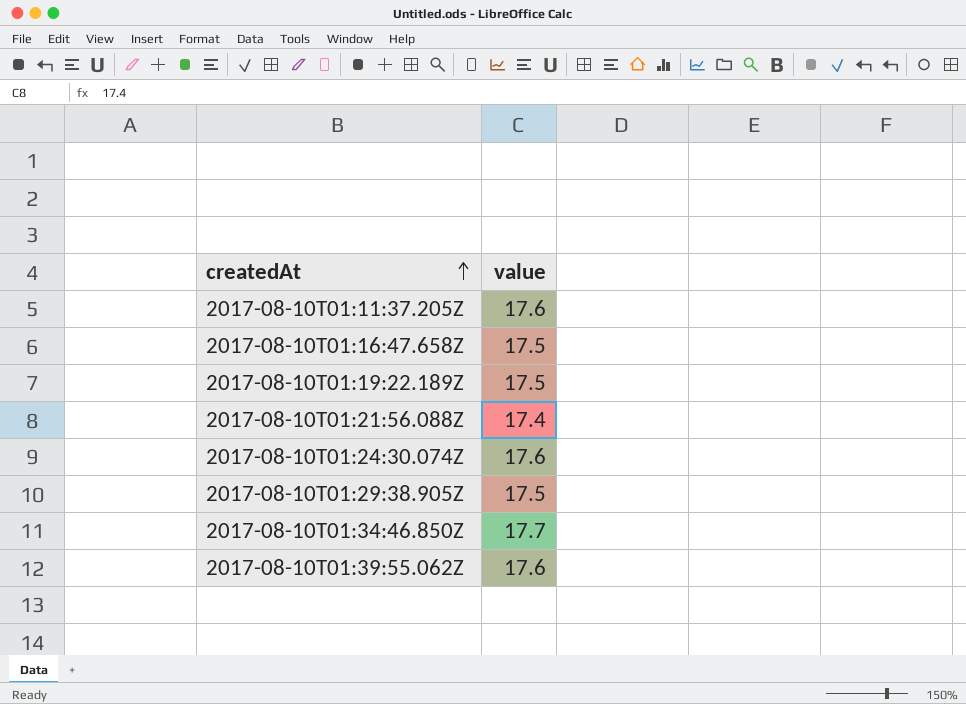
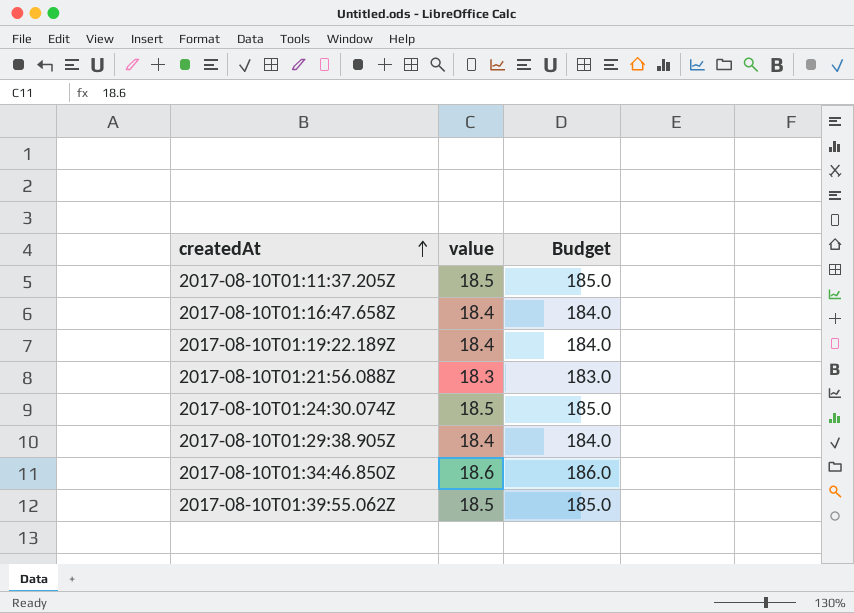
column Budget | formula: none -> [value] * 10
2017-08-10T01:11:37.205Z | value: 17.6 -> 18.5
2017-08-10T01:16:47.658Z | value: 17.5 -> 18.4
2017-08-10T01:19:22.189Z | value: 17.5 -> 18.4
2017-08-10T01:21:56.088Z | value: 17.4 -> 18.3
2017-08-10T01:24:30.074Z | value: 17.6 -> 18.5
2017-08-10T01:29:38.905Z | value: 17.5 -> 18.4
2017-08-10T01:34:46.850Z | value: 17.7 -> 18.6
2017-08-10T01:39:55.062Z | value: 17.6 -> 18.5

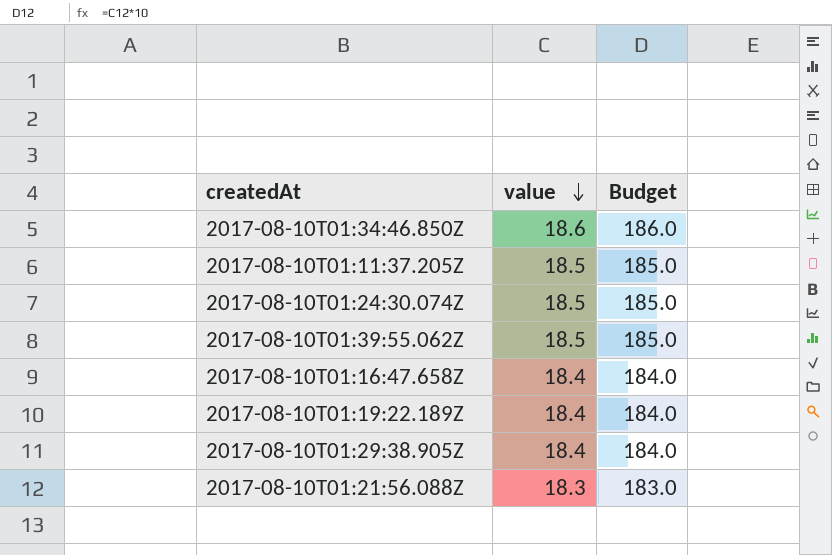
row order: createdAt ascending -> value descending

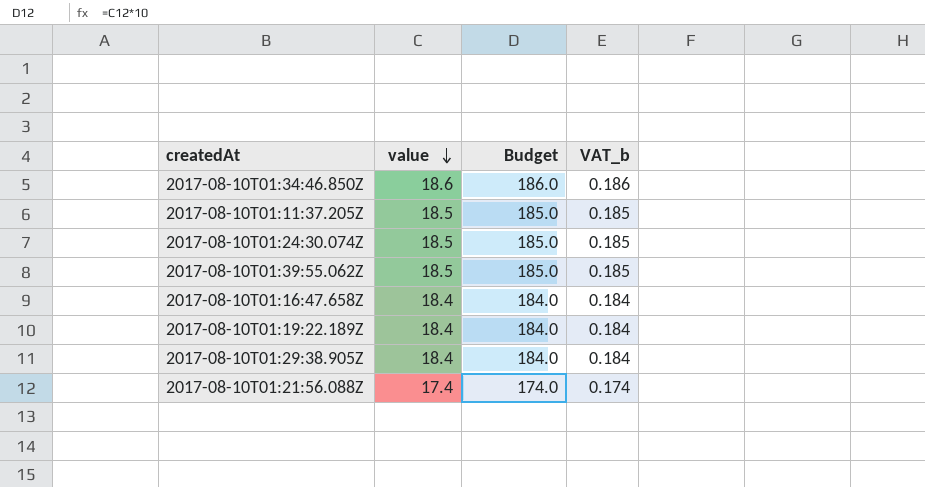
column VAT_b | formula: none -> [value] * 0.01
2017-08-10T01:21:56.088Z | value: 18.3 -> 17.4
2017-08-10T01:21:56.088Z | Budget: 183.0 -> 174.0

